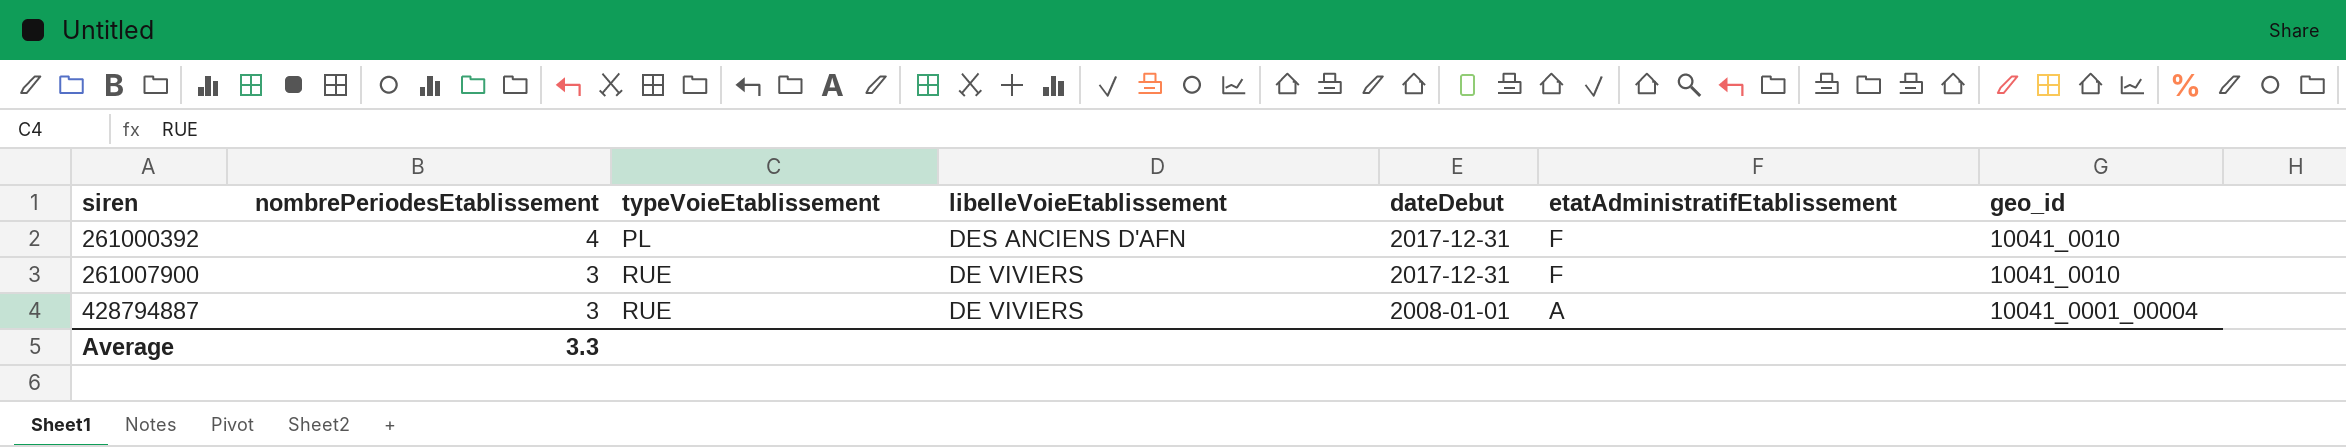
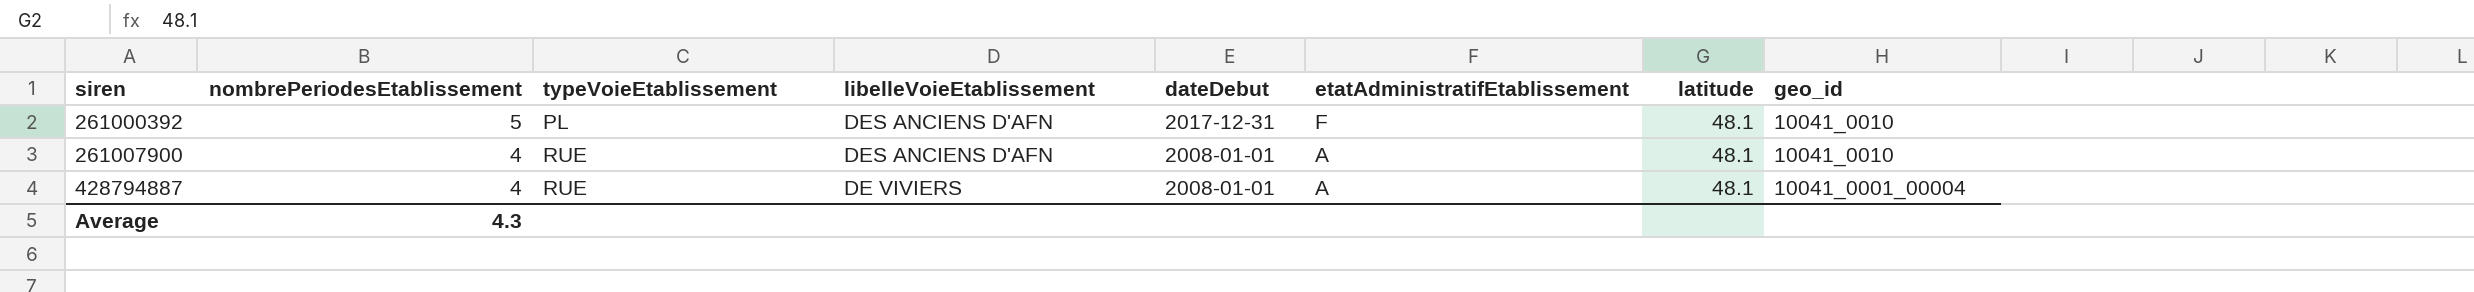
column latitude | position: none -> 7
261000392 | nombrePeriodesEtablissement: 4 -> 5
261007900 | nombrePeriodesEtablissement: 3 -> 4
261007900 | libelleVoieEtablissement: DE VIVIERS -> DES ANCIENS D'AFN
261007900 | dateDebut: 2017-12-31 -> 2008-01-01
261007900 | etatAdministratifEtablissement: F -> A
428794887 | nombrePeriodesEtablissement: 3 -> 4
Average | nombrePeriodesEtablissement: 3.3 -> 4.3

